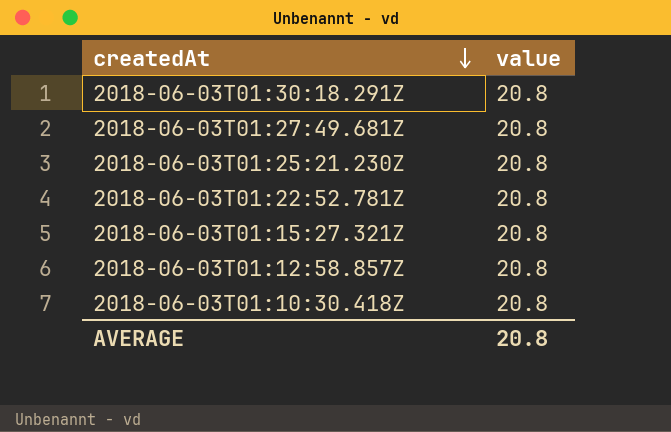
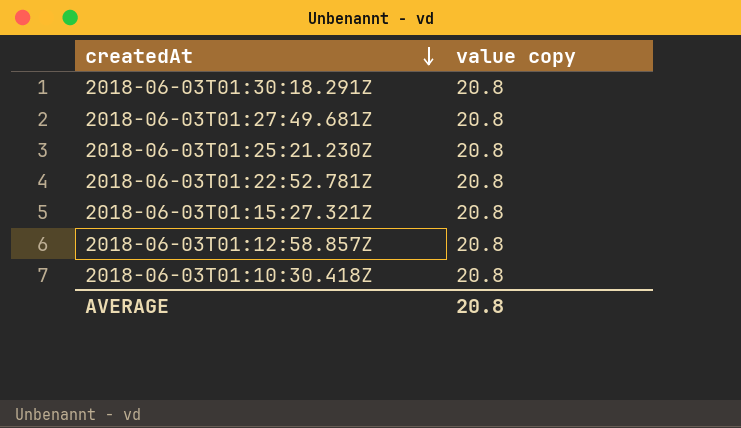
column name: value -> value copy

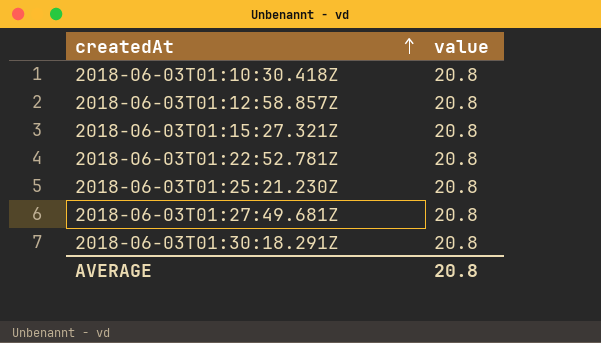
row order: createdAt descending -> createdAt ascending
column name: value copy -> value

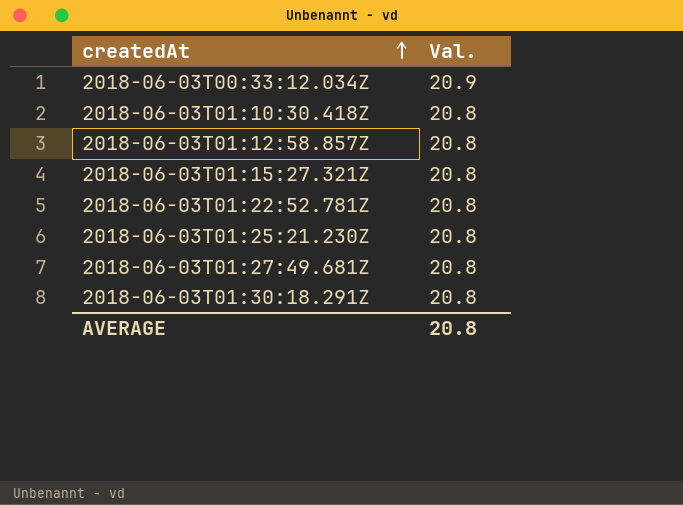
column name: value -> Val.
row 2018-06-03T00:33:12.034Z: none -> 20.9

